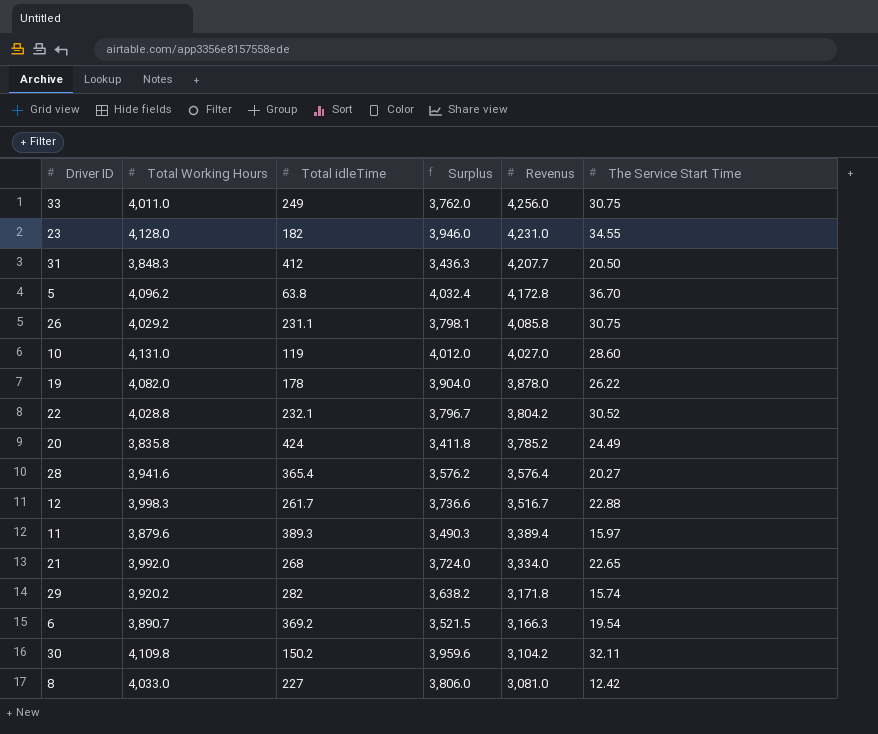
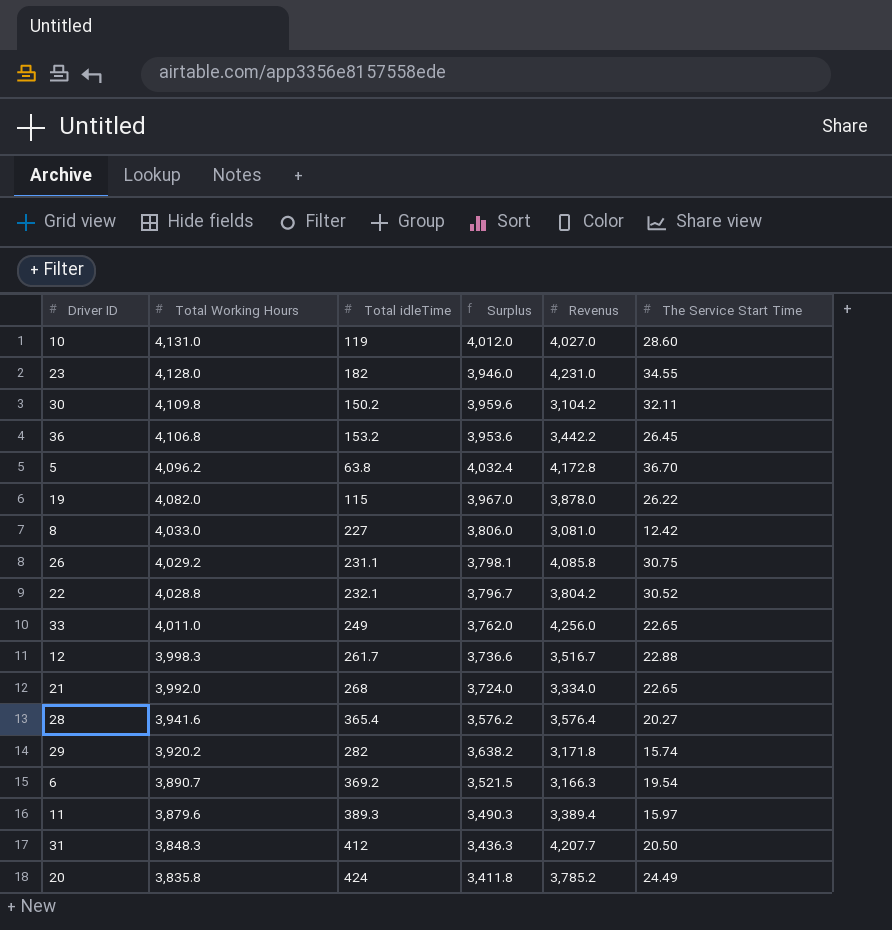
row order: Revenus descending -> Total Working Hours descending
row 36: none -> 4,106.8 | 153.2 | 3,953.6 | 3,442.2 | 26.45
19 | Total idleTime: 178 -> 115
19 | Surplus: 3,904.0 -> 3,967.0
33 | The Service Start Time: 30.75 -> 22.65

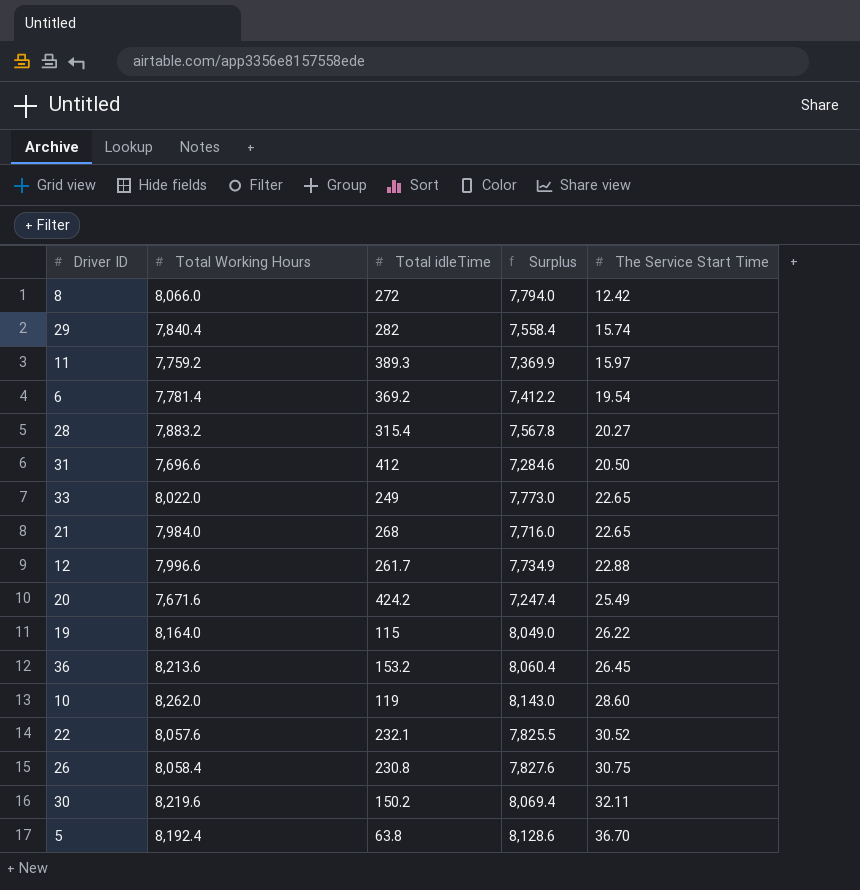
row order: Total Working Hours descending -> The Service Start Time ascending
column Revenus | position: 5 -> none
row 23: 4,128.0 | 182 | 3,946.0 | 4,231.0 | 34.55 -> none
8 | Total Working Hours: 4,033.0 -> 8,066.0
8 | Total idleTime: 227 -> 272
8 | Surplus: 3,806.0 -> 7,794.0
29 | Total Working Hours: 3,920.2 -> 7,840.4
29 | Surplus: 3,638.2 -> 7,558.4
11 | Total Working Hours: 3,879.6 -> 7,759.2
11 | Surplus: 3,490.3 -> 7,369.9
6 | Total Working Hours: 3,890.7 -> 7,781.4
6 | Surplus: 3,521.5 -> 7,412.2
28 | Total Working Hours: 3,941.6 -> 7,883.2
28 | Total idleTime: 365.4 -> 315.4
28 | Surplus: 3,576.2 -> 7,567.8
31 | Total Working Hours: 3,848.3 -> 7,696.6
31 | Surplus: 3,436.3 -> 7,284.6
33 | Total Working Hours: 4,011.0 -> 8,022.0
33 | Surplus: 3,762.0 -> 7,773.0
21 | Total Working Hours: 3,992.0 -> 7,984.0
21 | Surplus: 3,724.0 -> 7,716.0
12 | Total Working Hours: 3,998.3 -> 7,996.6
12 | Surplus: 3,736.6 -> 7,734.9
20 | Total Working Hours: 3,835.8 -> 7,671.6
20 | Total idleTime: 424 -> 424.2
20 | Surplus: 3,411.8 -> 7,247.4
20 | The Service Start Time: 24.49 -> 25.49
19 | Total Working Hours: 4,082.0 -> 8,164.0
19 | Surplus: 3,967.0 -> 8,049.0
36 | Total Working Hours: 4,106.8 -> 8,213.6
36 | Surplus: 3,953.6 -> 8,060.4
10 | Total Working Hours: 4,131.0 -> 8,262.0
10 | Surplus: 4,012.0 -> 8,143.0
22 | Total Working Hours: 4,028.8 -> 8,057.6
22 | Surplus: 3,796.7 -> 7,825.5
26 | Total Working Hours: 4,029.2 -> 8,058.4
26 | Total idleTime: 231.1 -> 230.8
26 | Surplus: 3,798.1 -> 7,827.6
30 | Total Working Hours: 4,109.8 -> 8,219.6
30 | Surplus: 3,959.6 -> 8,069.4
5 | Total Working Hours: 4,096.2 -> 8,192.4
5 | Surplus: 4,032.4 -> 8,128.6

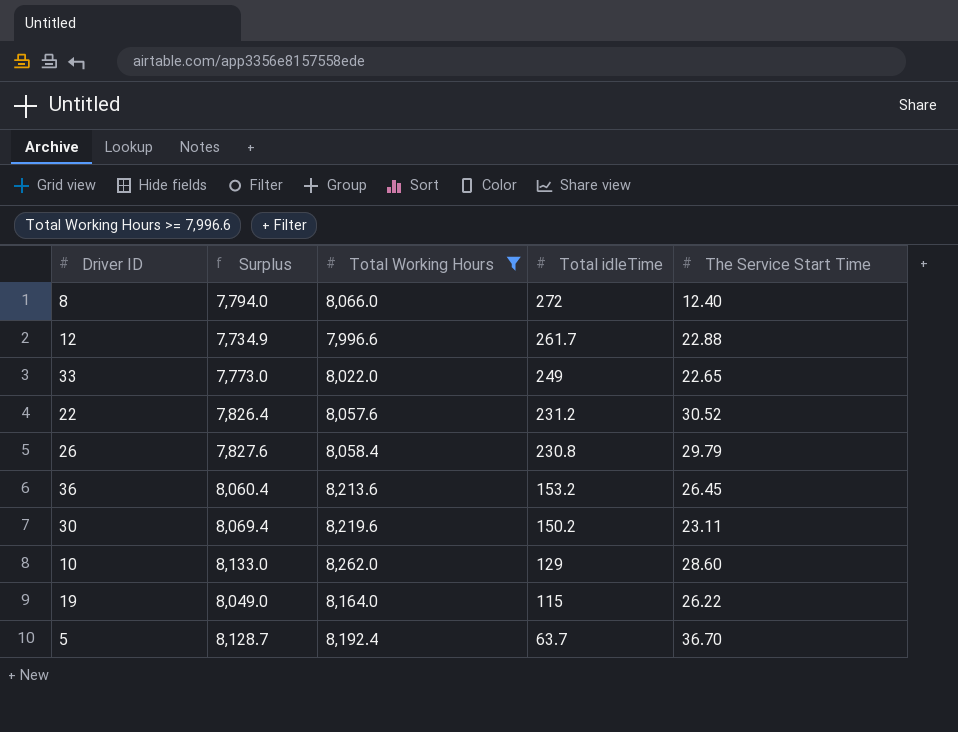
filter: none -> Total Working Hours >= 7,996.6
row order: The Service Start Time ascending -> Total idleTime descending
column Surplus | position: 4 -> 2
8 | The Service Start Time: 12.42 -> 12.40
22 | Surplus: 7,825.5 -> 7,826.4
22 | Total idleTime: 232.1 -> 231.2
26 | The Service Start Time: 30.75 -> 29.79
30 | The Service Start Time: 32.11 -> 23.11
10 | Surplus: 8,143.0 -> 8,133.0
10 | Total idleTime: 119 -> 129
5 | Surplus: 8,128.6 -> 8,128.7
5 | Total idleTime: 63.8 -> 63.7

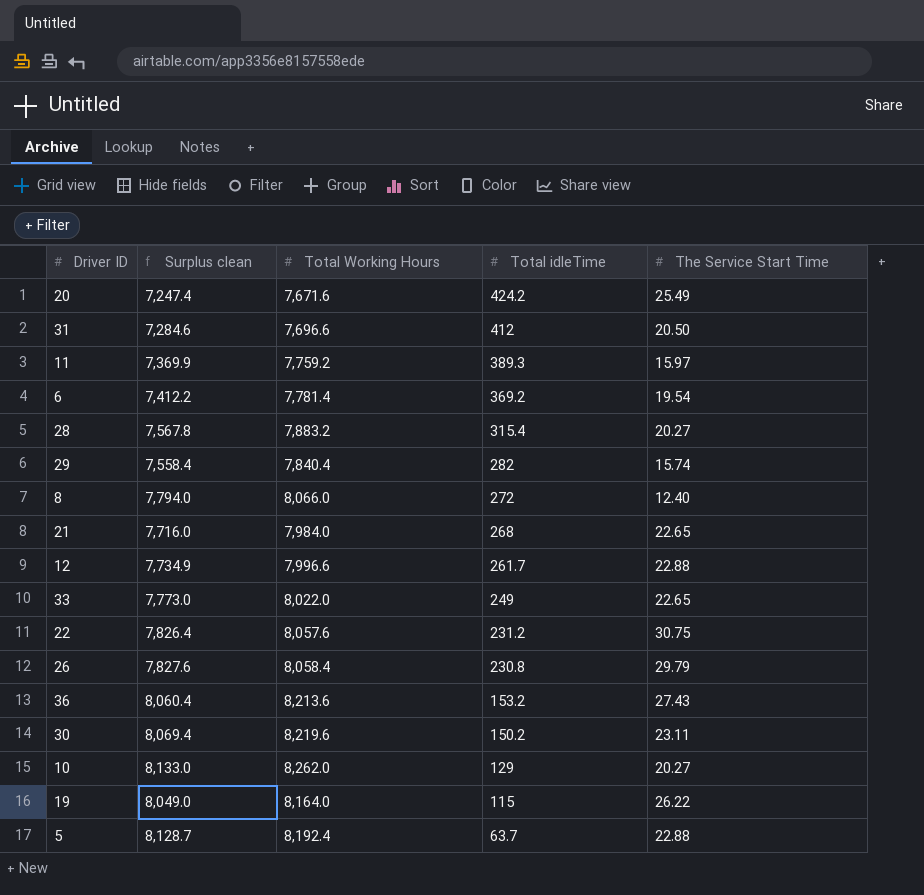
filter: Total Working Hours >= 7,996.6 -> none
column name: Surplus -> Surplus clean
22 | The Service Start Time: 30.52 -> 30.75
36 | The Service Start Time: 26.45 -> 27.43
10 | The Service Start Time: 28.60 -> 20.27
5 | The Service Start Time: 36.70 -> 22.88

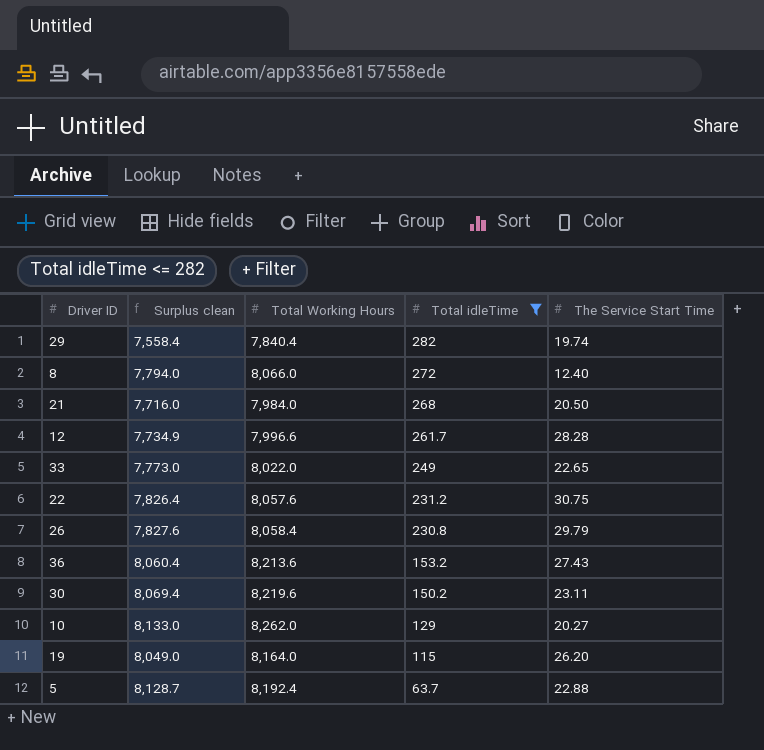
filter: none -> Total idleTime <= 282
29 | The Service Start Time: 15.74 -> 19.74
21 | The Service Start Time: 22.65 -> 20.50
12 | The Service Start Time: 22.88 -> 28.28
19 | The Service Start Time: 26.22 -> 26.20

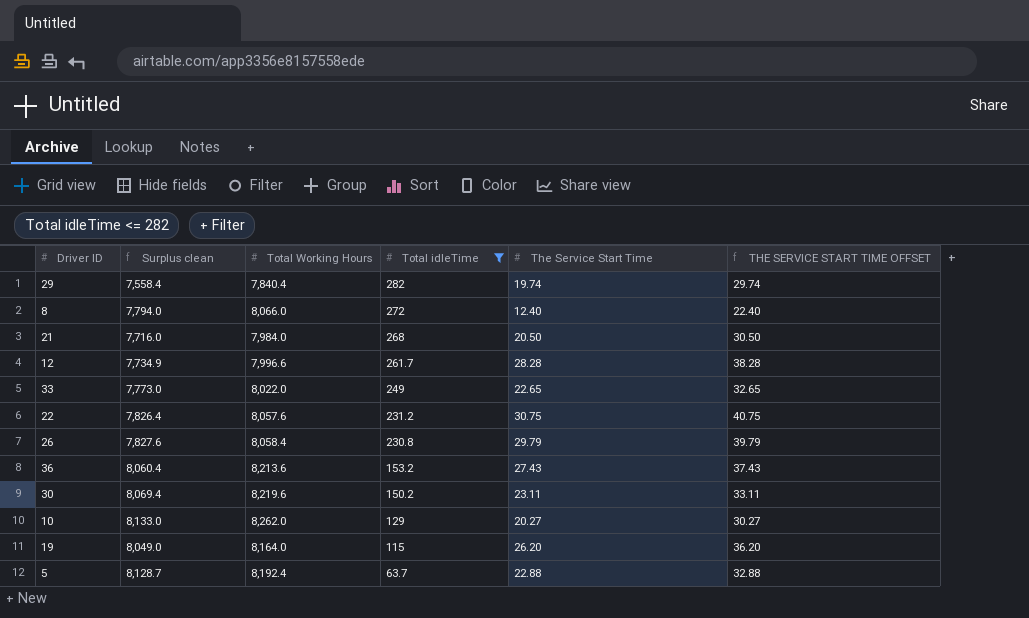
column THE SERVICE START TIME OFFSET | formula: none -> [The Service Start Time] + 10

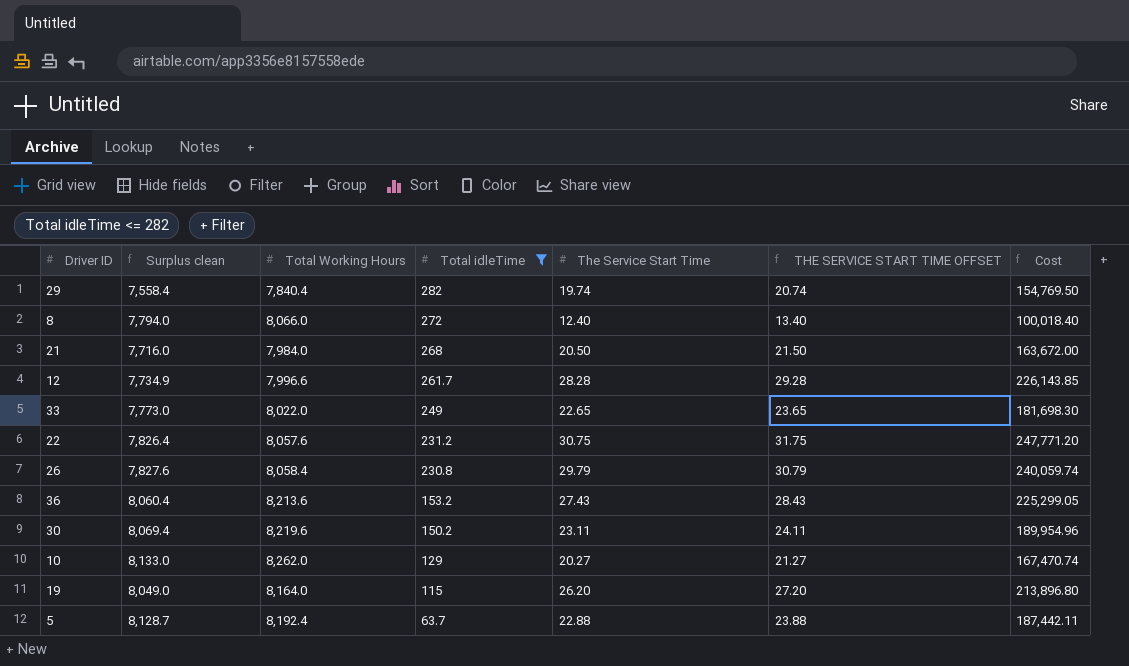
column THE SERVICE START TIME OFFSET | formula: [The Service Start Time] + 10 -> [The Service Start Time] + 1
column Cost | formula: none -> [Total Working Hours] * [The Service Start Time]

